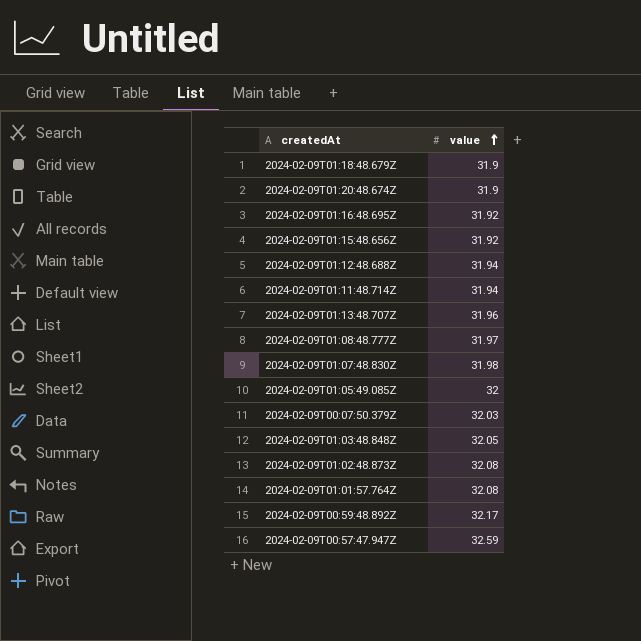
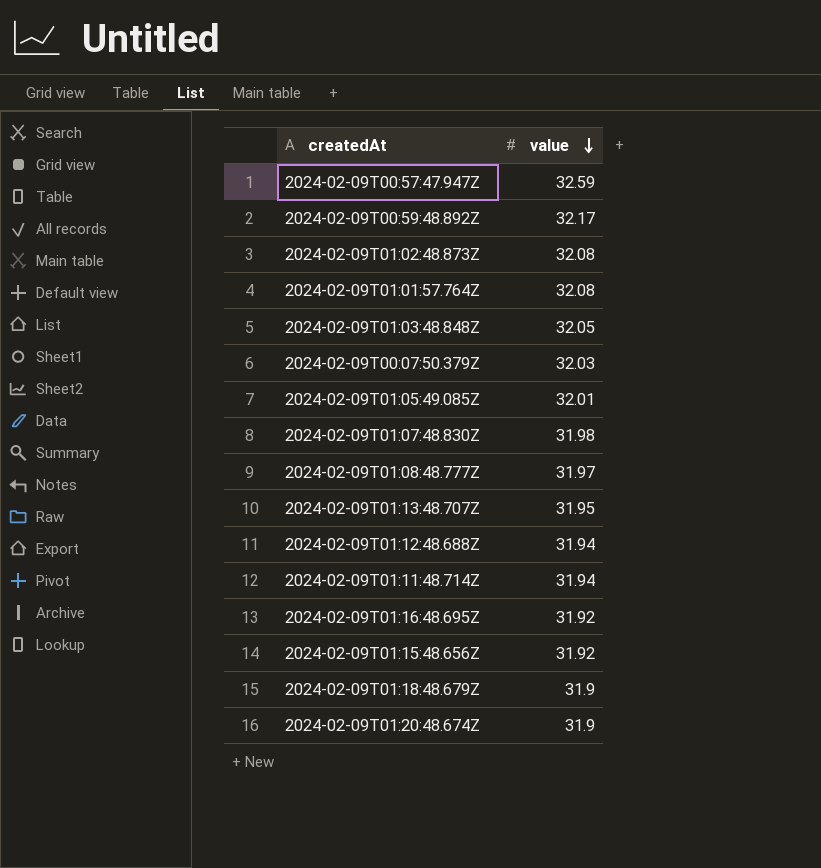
row order: value ascending -> value descending
2024-02-09T01:05:49.085Z | value: 32 -> 32.01
2024-02-09T01:13:48.707Z | value: 31.96 -> 31.95

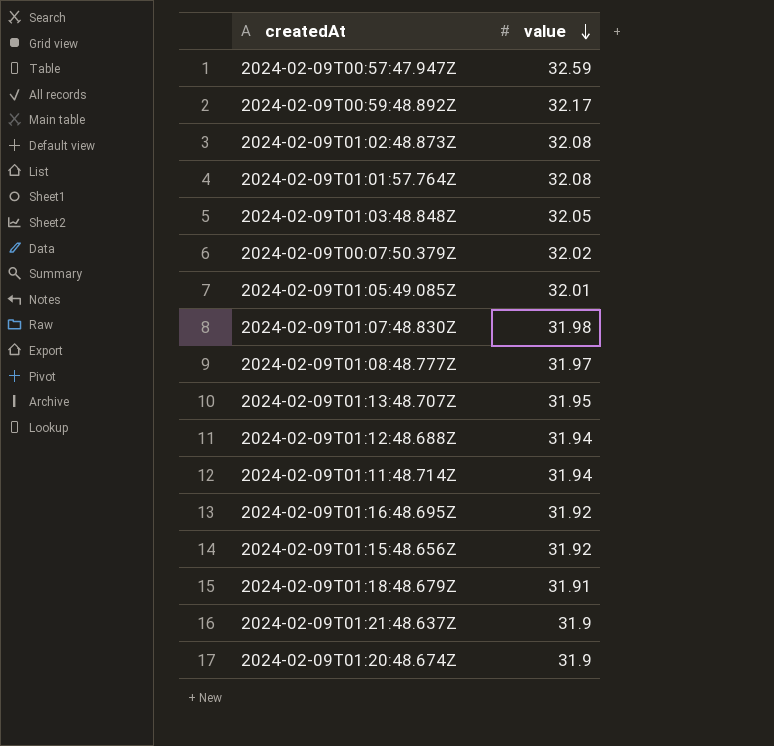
2024-02-09T00:07:50.379Z | value: 32.03 -> 32.02
2024-02-09T01:18:48.679Z | value: 31.9 -> 31.91
row 2024-02-09T01:21:48.637Z: none -> 31.9

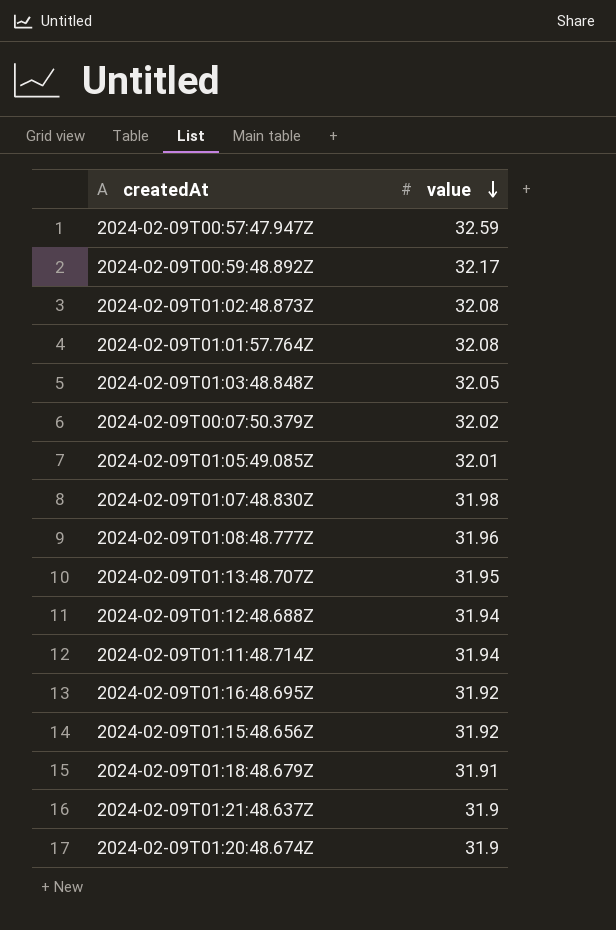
2024-02-09T01:08:48.777Z | value: 31.97 -> 31.96

